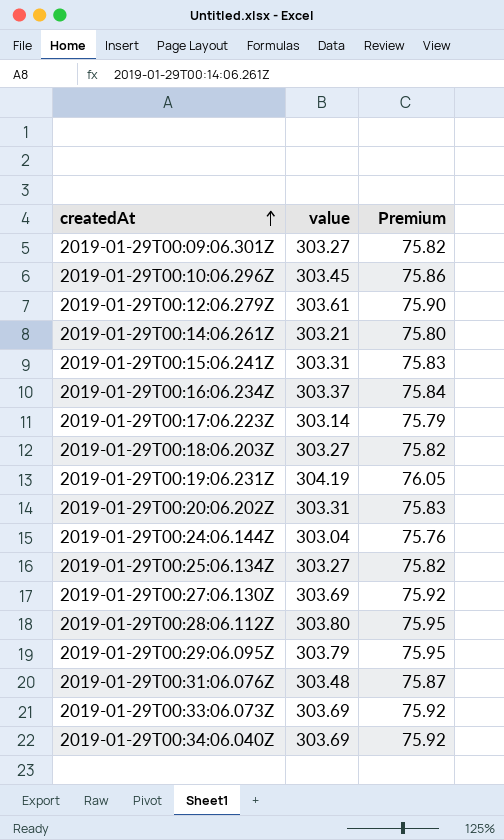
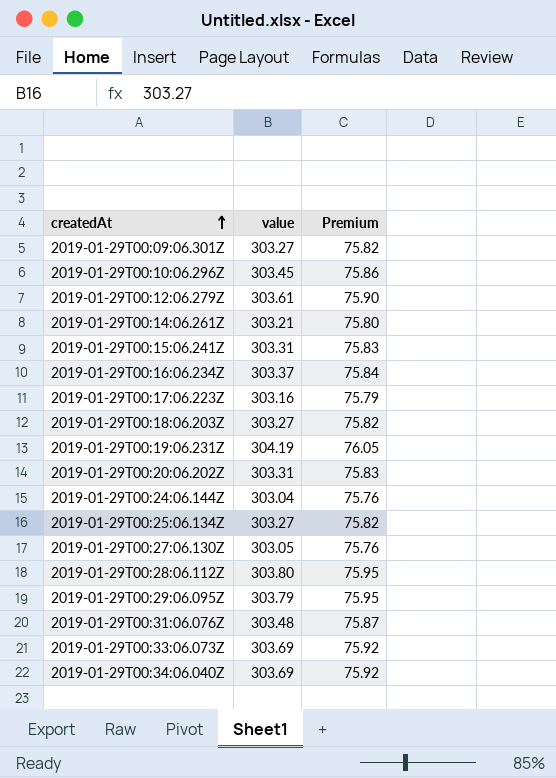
2019-01-29T00:17:06.223Z | value: 303.14 -> 303.16
2019-01-29T00:27:06.130Z | value: 303.69 -> 303.05
2019-01-29T00:27:06.130Z | Premium: 75.92 -> 75.76

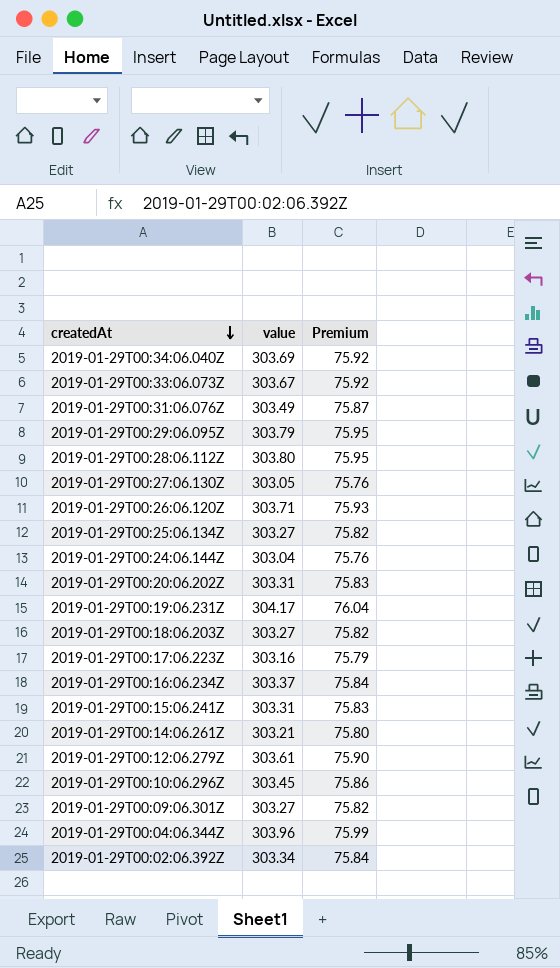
row order: createdAt ascending -> createdAt descending
2019-01-29T00:33:06.073Z | value: 303.69 -> 303.67
2019-01-29T00:31:06.076Z | value: 303.48 -> 303.49
row 2019-01-29T00:26:06.120Z: none -> 303.71 | 75.93
2019-01-29T00:19:06.231Z | value: 304.19 -> 304.17
2019-01-29T00:19:06.231Z | Premium: 76.05 -> 76.04
row 2019-01-29T00:04:06.344Z: none -> 303.96 | 75.99
row 2019-01-29T00:02:06.392Z: none -> 303.34 | 75.84

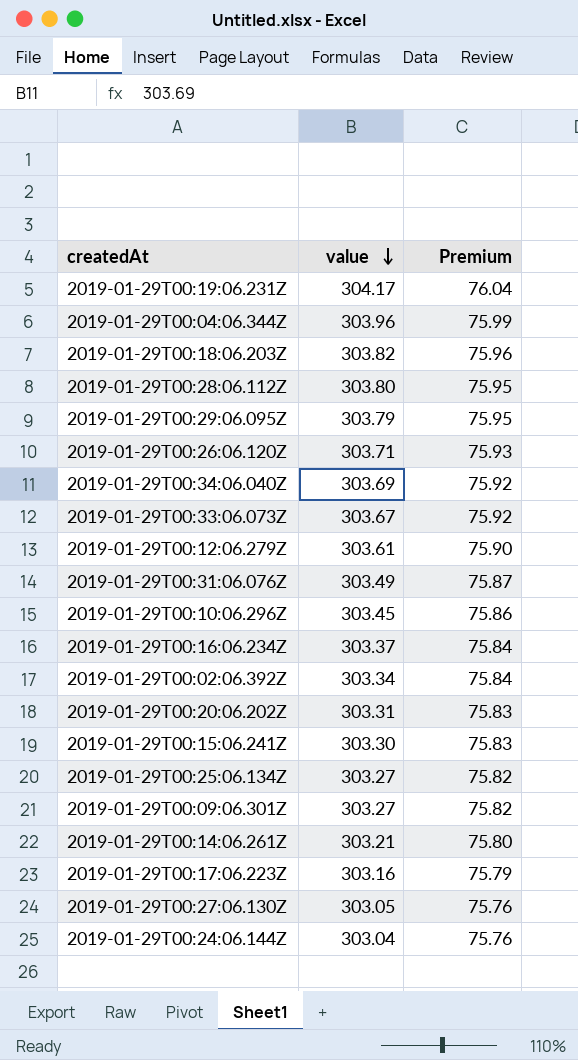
row order: createdAt descending -> value descending
2019-01-29T00:18:06.203Z | value: 303.27 -> 303.82
2019-01-29T00:18:06.203Z | Premium: 75.82 -> 75.96
2019-01-29T00:15:06.241Z | value: 303.31 -> 303.30

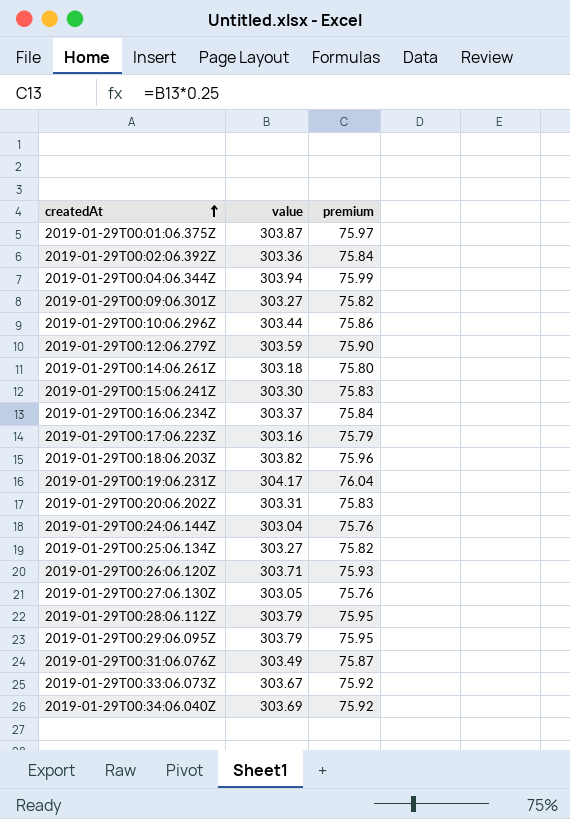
row order: value descending -> createdAt ascending
column name: Premium -> premium
row 2019-01-29T00:01:06.375Z: none -> 303.87 | 75.97
2019-01-29T00:02:06.392Z | value: 303.34 -> 303.36
2019-01-29T00:04:06.344Z | value: 303.96 -> 303.94
2019-01-29T00:10:06.296Z | value: 303.45 -> 303.44
2019-01-29T00:12:06.279Z | value: 303.61 -> 303.59
2019-01-29T00:14:06.261Z | value: 303.21 -> 303.18
2019-01-29T00:28:06.112Z | value: 303.80 -> 303.79

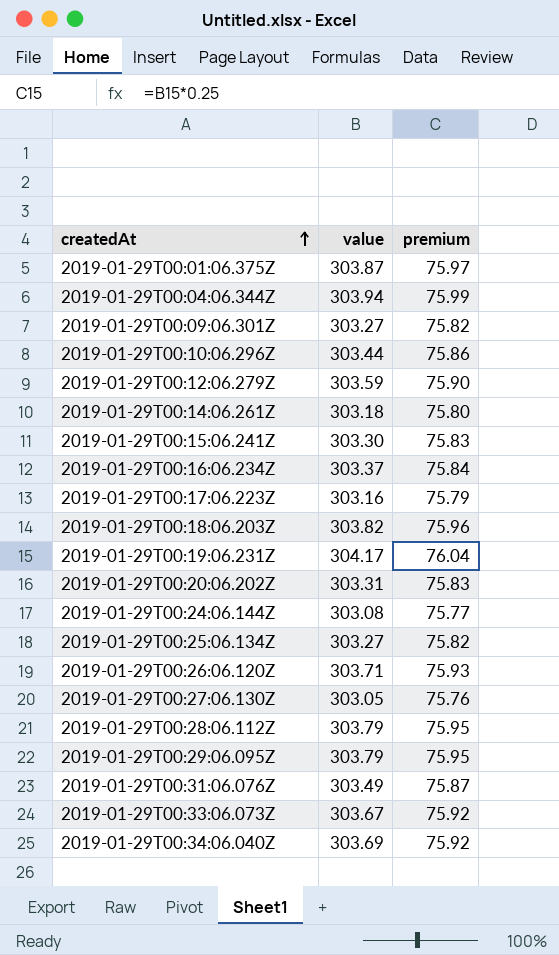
row 2019-01-29T00:02:06.392Z: 303.36 | 75.84 -> none
2019-01-29T00:24:06.144Z | value: 303.04 -> 303.08
2019-01-29T00:24:06.144Z | premium: 75.76 -> 75.77

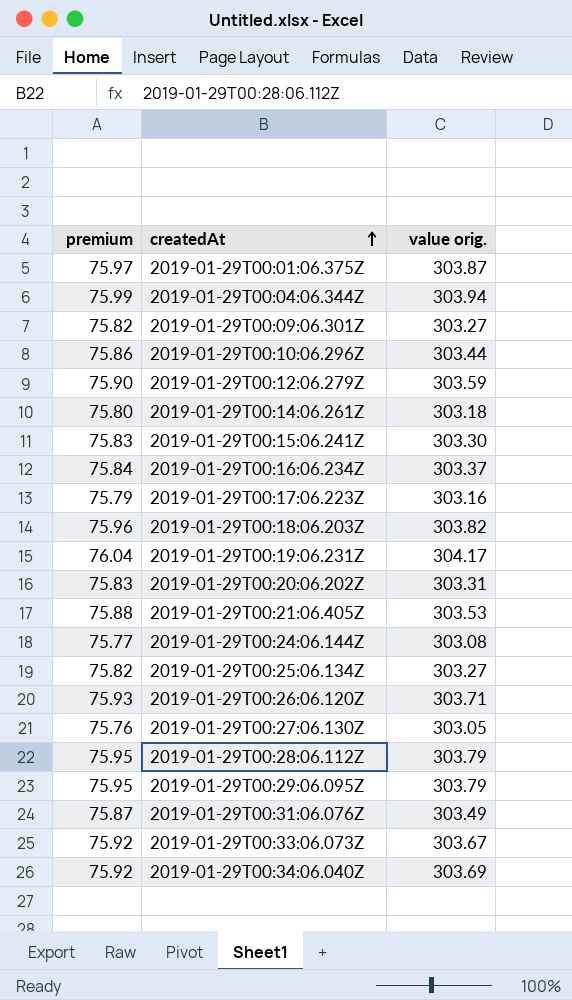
column premium | position: 3 -> 1
column name: value -> value orig.
row 2019-01-29T00:21:06.405Z: none -> 75.88 | 303.53

